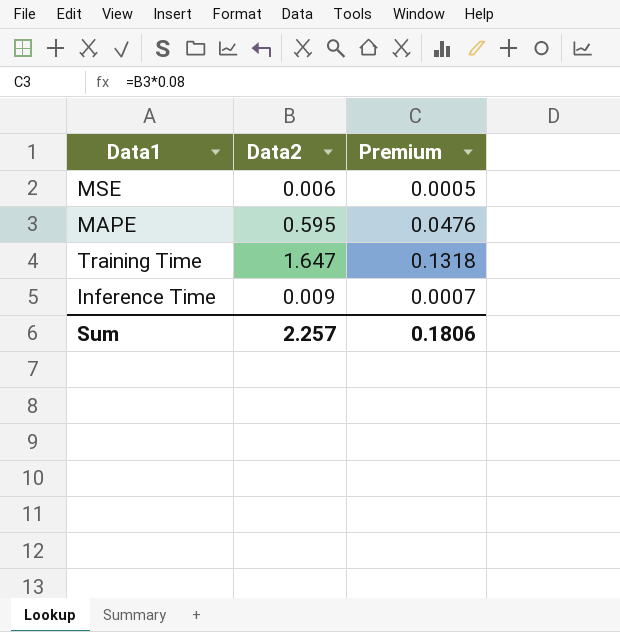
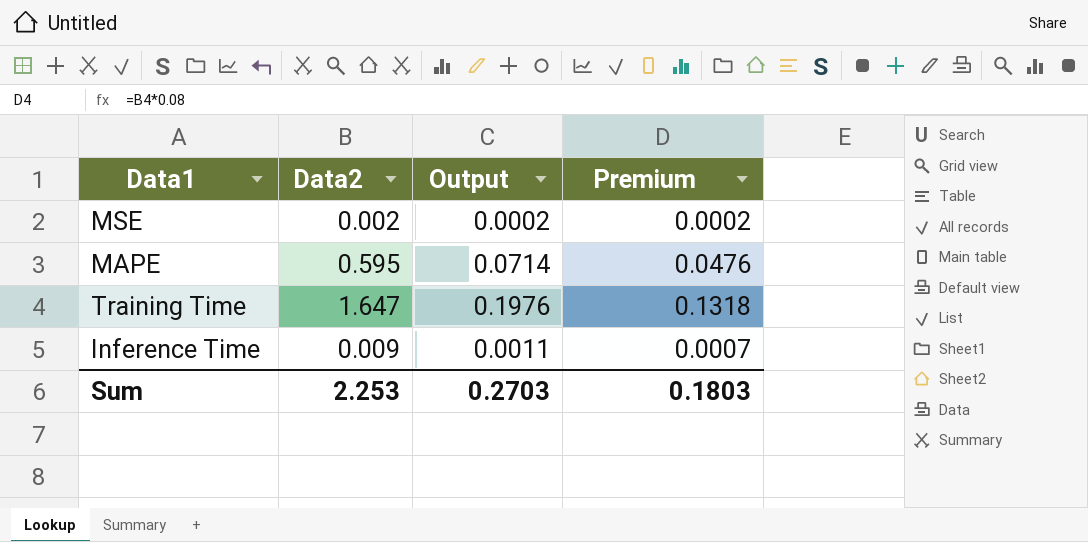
column Output | formula: none -> [Data2] * 0.12
MSE | Data2: 0.006 -> 0.002
MSE | Premium: 0.0005 -> 0.0002
Sum | Data2: 2.257 -> 2.253
Sum | Premium: 0.1806 -> 0.1803

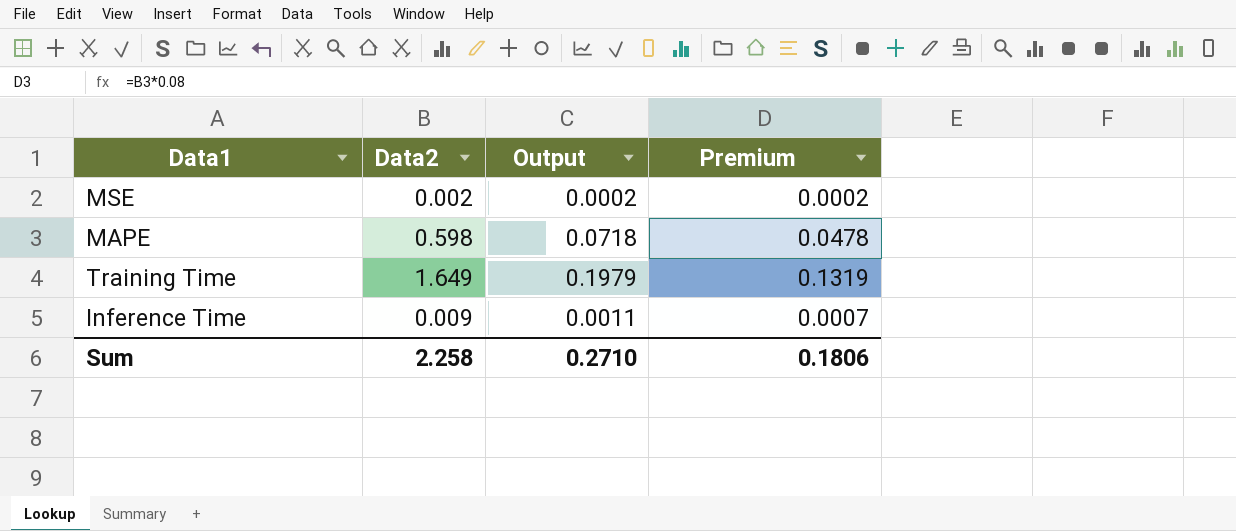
MAPE | Data2: 0.595 -> 0.598
MAPE | Output: 0.0714 -> 0.0718
MAPE | Premium: 0.0476 -> 0.0478
Training Time | Data2: 1.647 -> 1.649
Training Time | Output: 0.1976 -> 0.1979
Training Time | Premium: 0.1318 -> 0.1319
Sum | Data2: 2.253 -> 2.258
Sum | Output: 0.2703 -> 0.2710
Sum | Premium: 0.1803 -> 0.1806

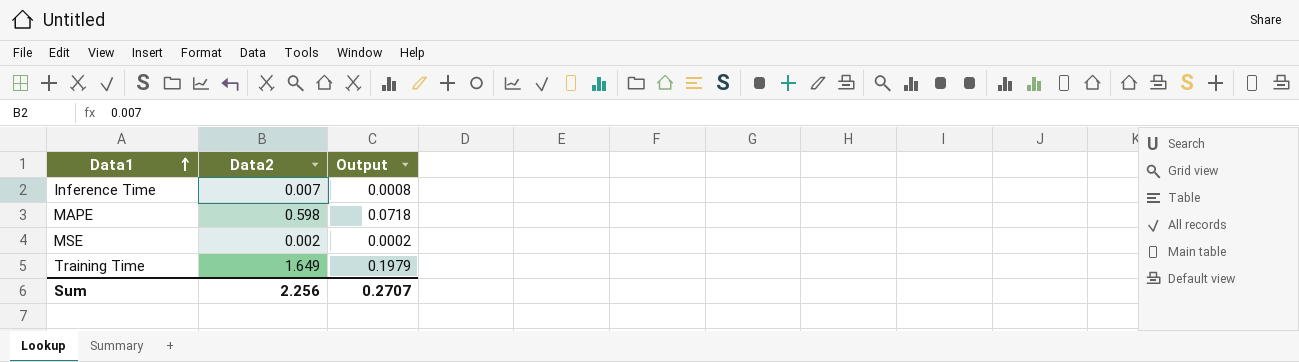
row order: none -> Data1 ascending
column Premium | formula: [Data2] * 0.08 -> none
Inference Time | Data2: 0.009 -> 0.007
Inference Time | Output: 0.0011 -> 0.0008
Sum | Data2: 2.258 -> 2.256
Sum | Output: 0.2710 -> 0.2707

